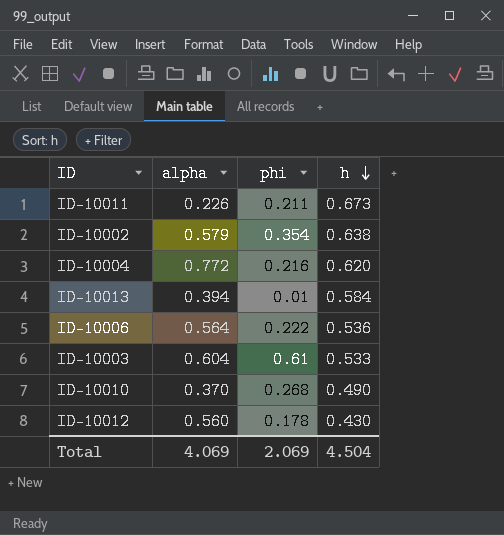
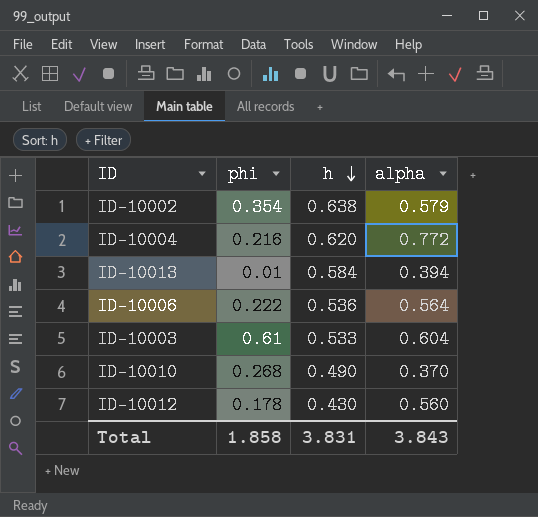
column alpha | position: 2 -> 4
row ID-10011: 0.226 | 0.211 | 0.673 -> none
Total | phi: 2.069 -> 1.858
Total | h: 4.504 -> 3.831
Total | alpha: 4.069 -> 3.843

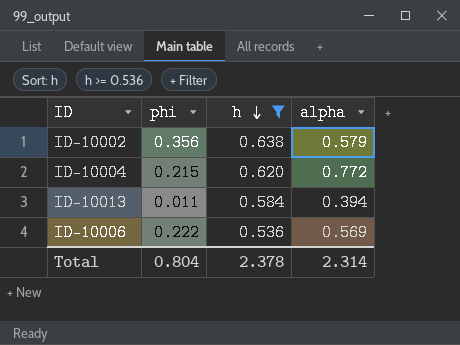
filter: none -> h >= 0.536
ID-10002 | phi: 0.354 -> 0.356
ID-10004 | phi: 0.216 -> 0.215
ID-10013 | phi: 0.01 -> 0.011
ID-10006 | alpha: 0.564 -> 0.569
Total | phi: 1.858 -> 0.804
Total | h: 3.831 -> 2.378
Total | alpha: 3.843 -> 2.314

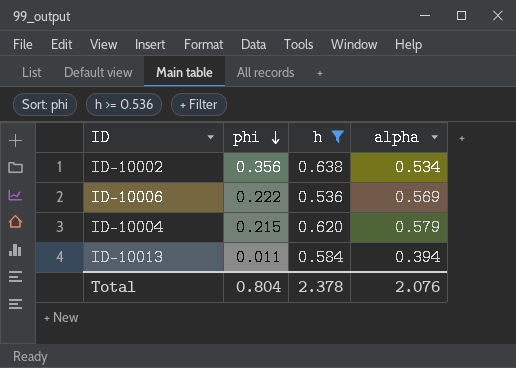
row order: h descending -> phi descending
ID-10002 | alpha: 0.579 -> 0.534
ID-10004 | alpha: 0.772 -> 0.579
Total | alpha: 2.314 -> 2.076

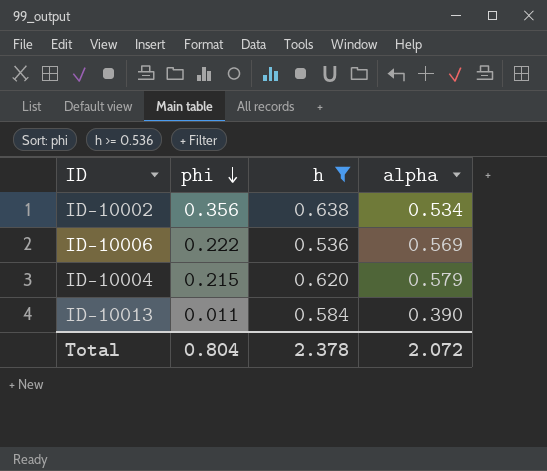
ID-10013 | alpha: 0.394 -> 0.390
Total | alpha: 2.076 -> 2.072

